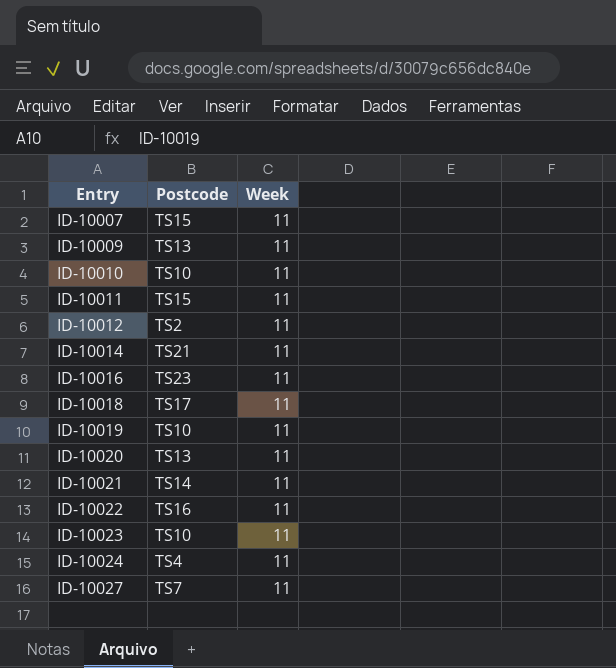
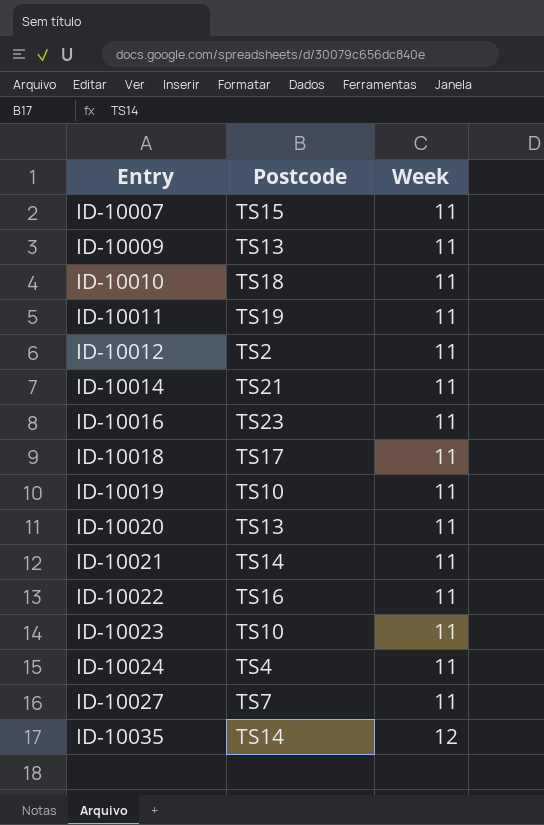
ID-10010 | Postcode: TS10 -> TS18
ID-10011 | Postcode: TS15 -> TS19
row ID-10035: none -> TS14 | 12

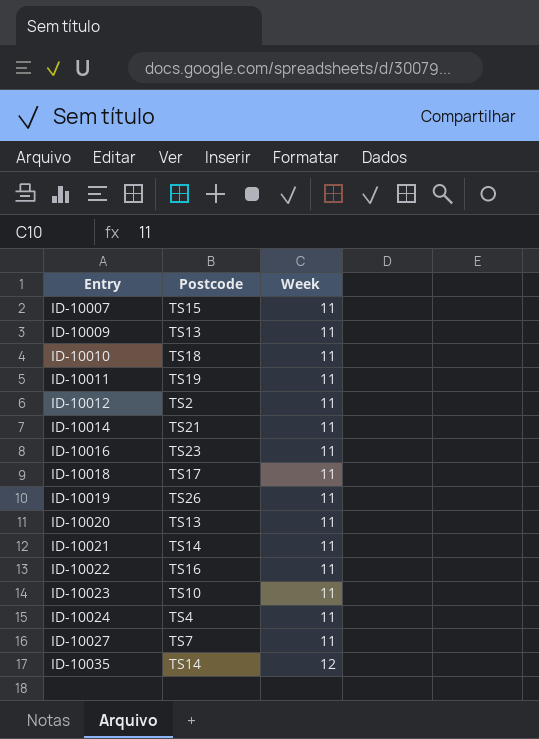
ID-10019 | Postcode: TS10 -> TS26

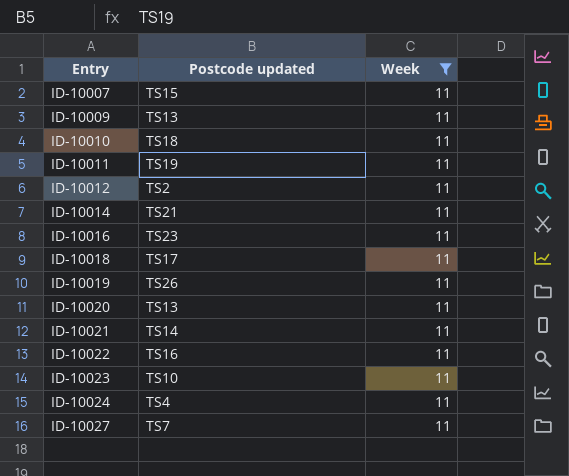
filter: none -> Week = 11
column name: Postcode -> Postcode updated

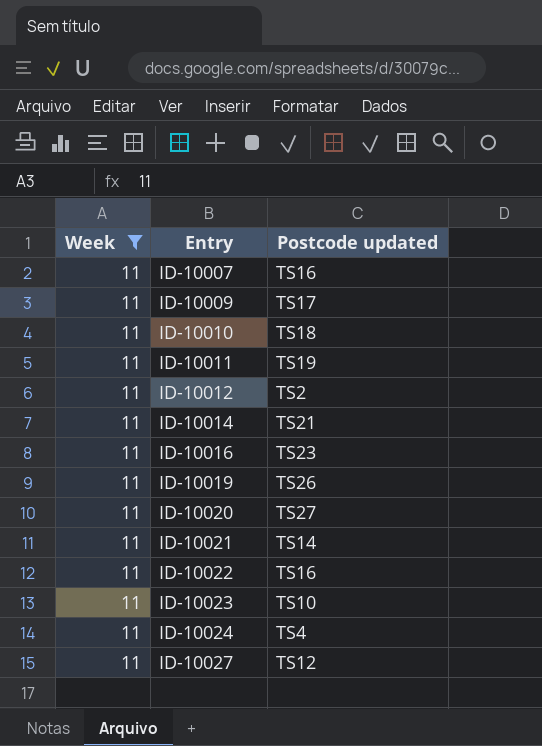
column Week | position: 3 -> 1
row ID-10018: TS17 | 11 -> none
ID-10007 | Postcode updated: TS15 -> TS16
ID-10009 | Postcode updated: TS13 -> TS17
ID-10020 | Postcode updated: TS13 -> TS27
ID-10027 | Postcode updated: TS7 -> TS12

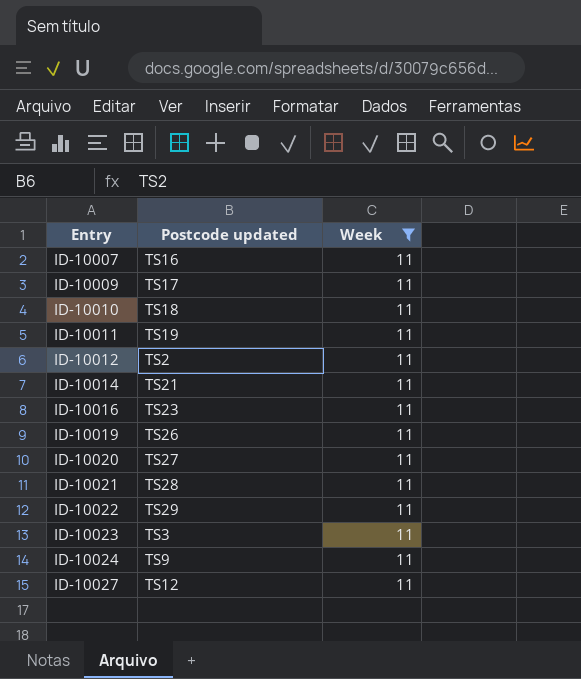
column Week | position: 1 -> 3
ID-10021 | Postcode updated: TS14 -> TS28
ID-10022 | Postcode updated: TS16 -> TS29
ID-10023 | Postcode updated: TS10 -> TS3
ID-10024 | Postcode updated: TS4 -> TS9

